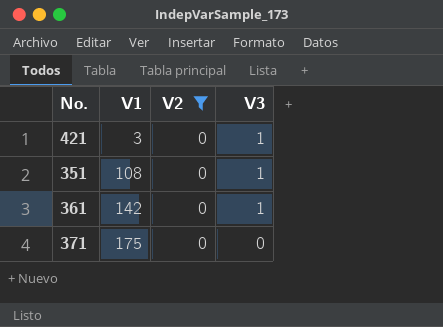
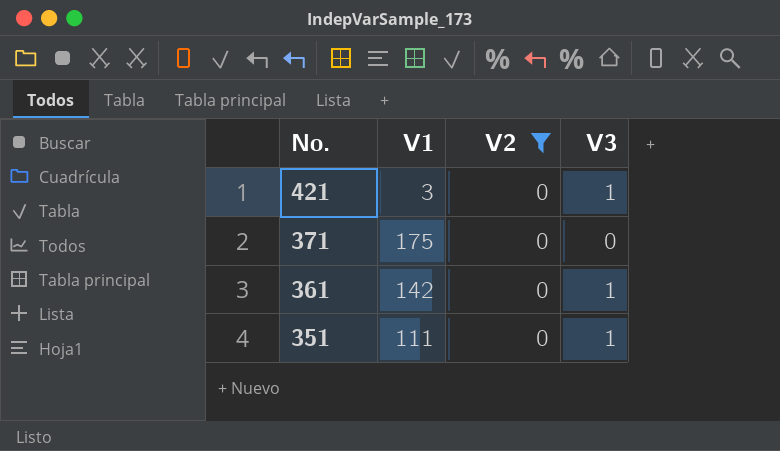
row order: V1 ascending -> No. descending
351 | V1: 108 -> 111

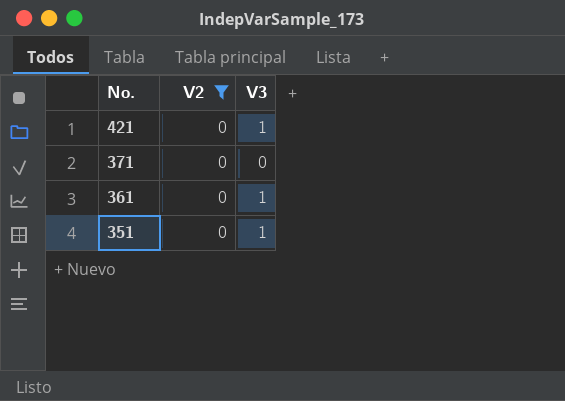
column V1 | position: 2 -> none

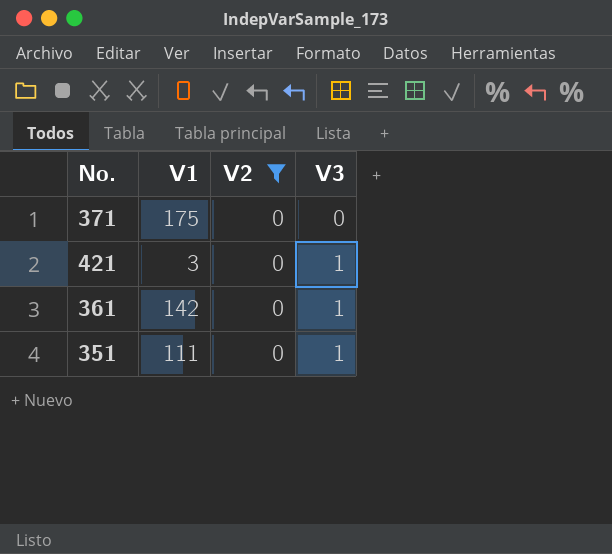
row order: No. descending -> V3 ascending
column V1 | position: none -> 2

